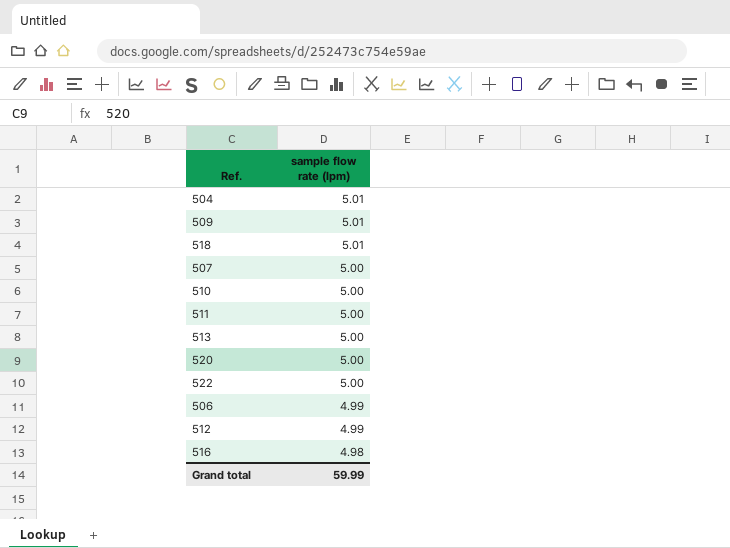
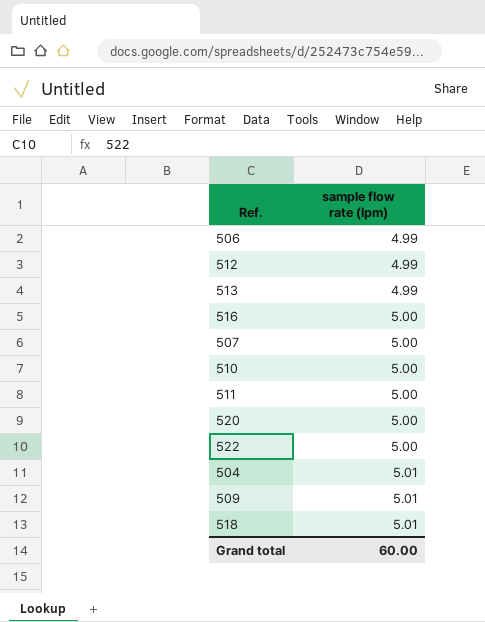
row order: sample flow rate (lpm) descending -> sample flow rate (lpm) ascending
513 | sample flow rate (lpm): 5.00 -> 4.99
516 | sample flow rate (lpm): 4.98 -> 5.00
Grand total | sample flow rate (lpm): 59.99 -> 60.00

